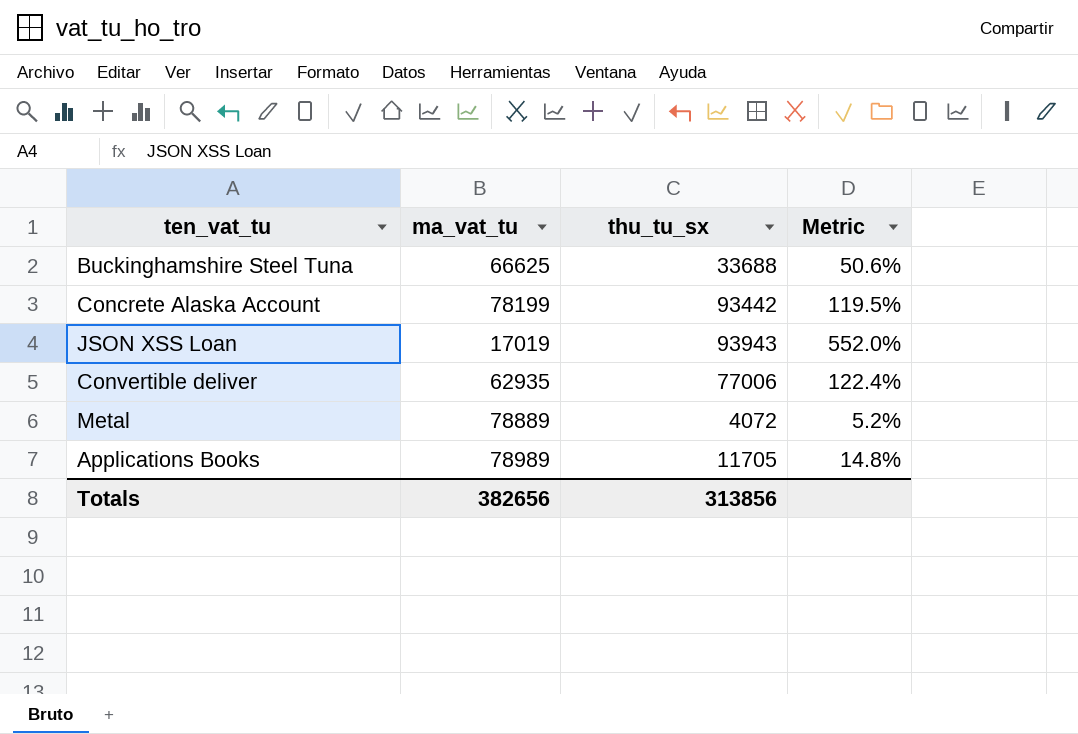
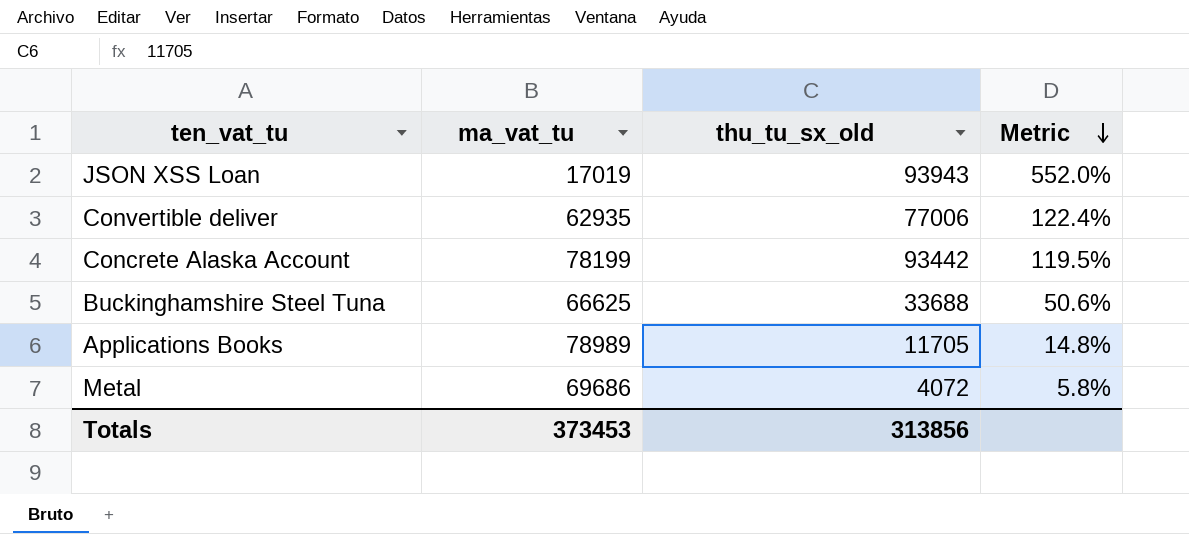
row order: none -> Metric descending
column name: thu_tu_sx -> thu_tu_sx_old
Metal | ma_vat_tu: 78889 -> 69686
Metal | Metric: 5.2% -> 5.8%
Totals | ma_vat_tu: 382656 -> 373453

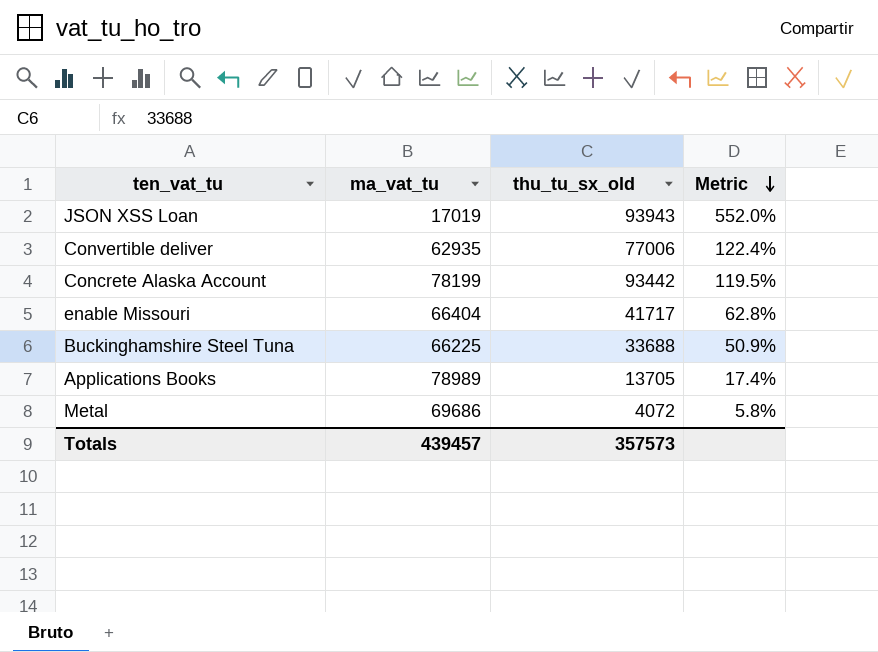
row enable Missouri: none -> 66404 | 41717 | 62.8%
Buckinghamshire Steel Tuna | ma_vat_tu: 66625 -> 66225
Buckinghamshire Steel Tuna | Metric: 50.6% -> 50.9%
Applications Books | thu_tu_sx_old: 11705 -> 13705
Applications Books | Metric: 14.8% -> 17.4%
Totals | ma_vat_tu: 373453 -> 439457
Totals | thu_tu_sx_old: 313856 -> 357573

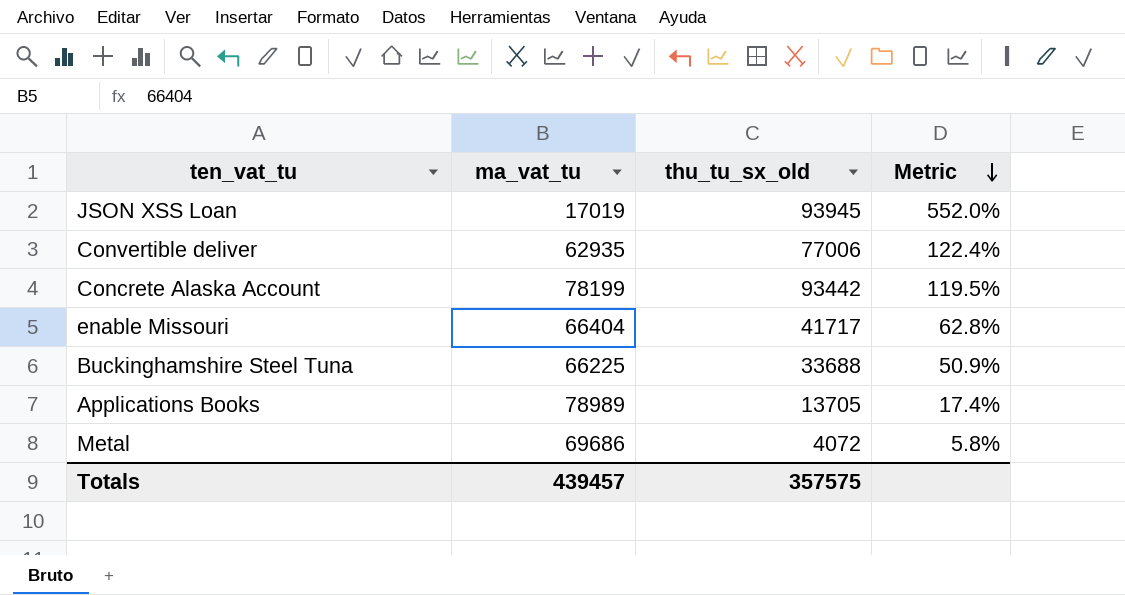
JSON XSS Loan | thu_tu_sx_old: 93943 -> 93945
Totals | thu_tu_sx_old: 357573 -> 357575

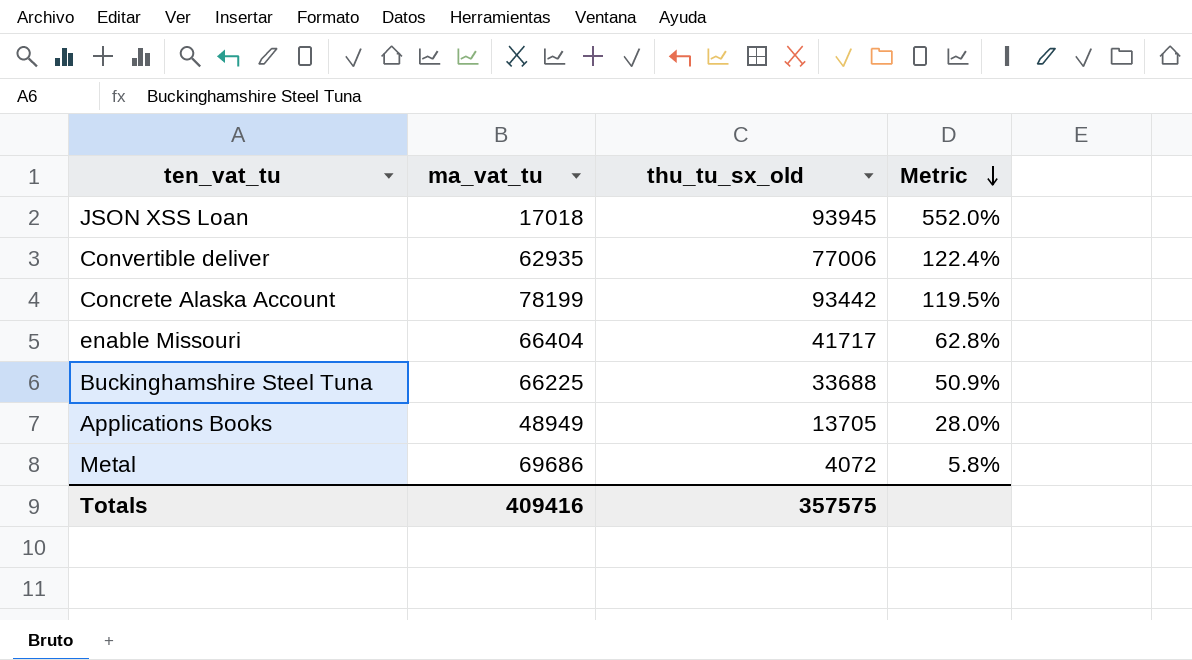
JSON XSS Loan | ma_vat_tu: 17019 -> 17018
Applications Books | ma_vat_tu: 78989 -> 48949
Applications Books | Metric: 17.4% -> 28.0%
Totals | ma_vat_tu: 439457 -> 409416

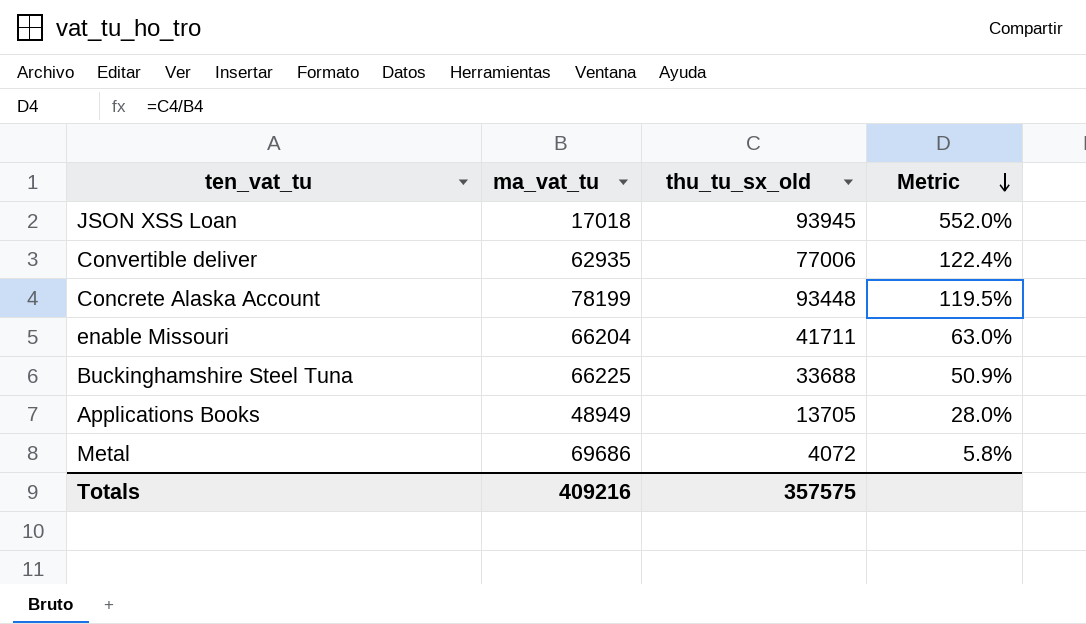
Concrete Alaska Account | thu_tu_sx_old: 93442 -> 93448
enable Missouri | ma_vat_tu: 66404 -> 66204
enable Missouri | thu_tu_sx_old: 41717 -> 41711
enable Missouri | Metric: 62.8% -> 63.0%
Totals | ma_vat_tu: 409416 -> 409216

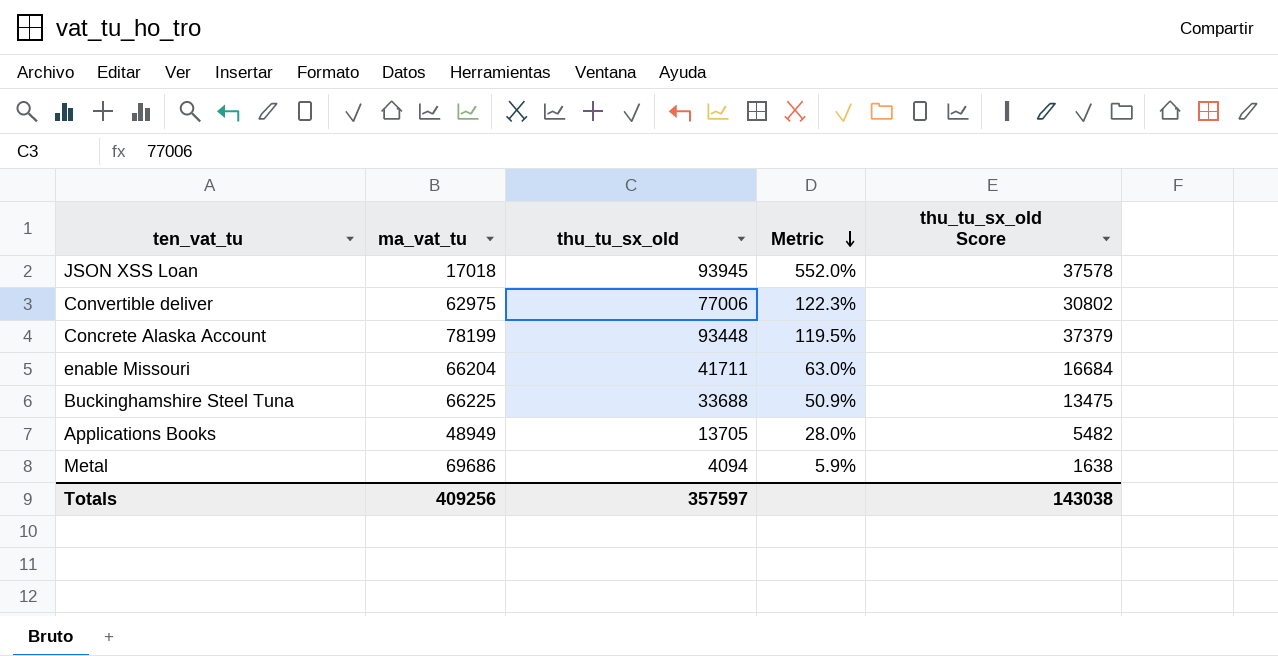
column thu_tu_sx_old Score | formula: none -> [thu_tu_sx_old] * 0.4
Convertible deliver | ma_vat_tu: 62935 -> 62975
Convertible deliver | Metric: 122.4% -> 122.3%
Metal | thu_tu_sx_old: 4072 -> 4094
Metal | Metric: 5.8% -> 5.9%
Totals | ma_vat_tu: 409216 -> 409256
Totals | thu_tu_sx_old: 357575 -> 357597

